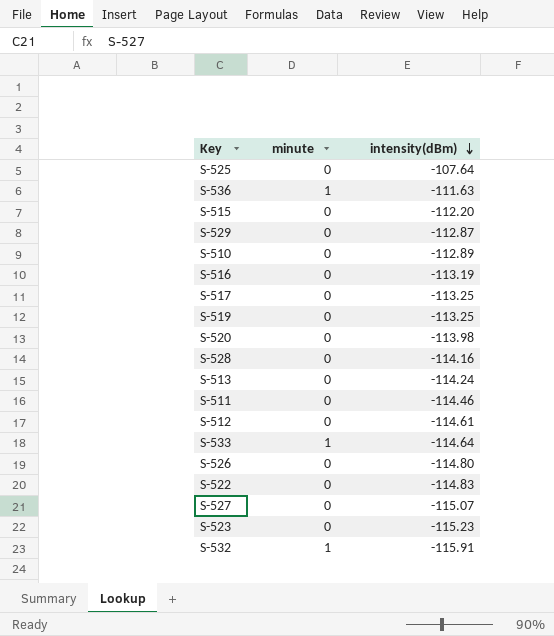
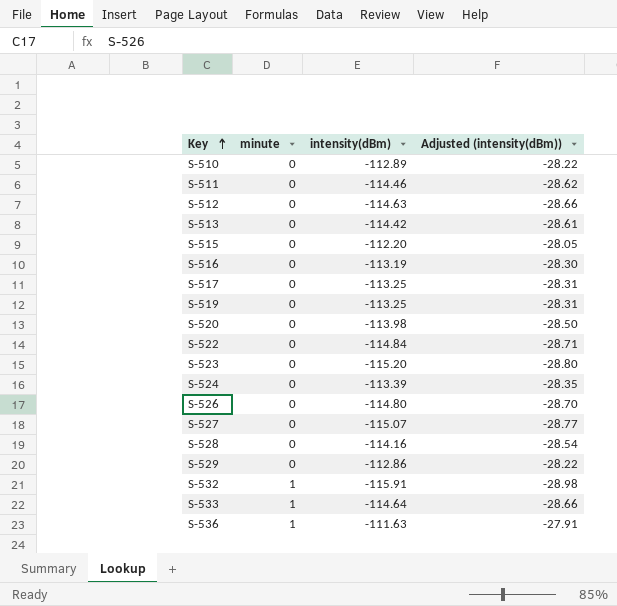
row order: intensity(dBm) descending -> Key ascending
column Adjusted (intensity(dBm)) | formula: none -> [intensity(dBm)] * 0.25
row S-525: 0 | -107.64 -> none
S-512 | intensity(dBm): -114.61 -> -114.63
S-513 | intensity(dBm): -114.24 -> -114.42
S-522 | intensity(dBm): -114.83 -> -114.84
S-523 | intensity(dBm): -115.23 -> -115.20
row S-524: none -> 0 | -113.39 | -28.35
S-529 | intensity(dBm): -112.87 -> -112.86

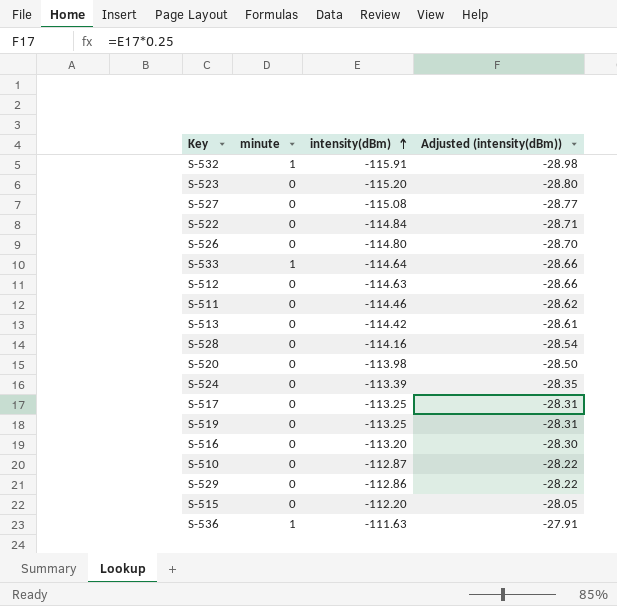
row order: Key ascending -> intensity(dBm) ascending
S-527 | intensity(dBm): -115.07 -> -115.08
S-516 | intensity(dBm): -113.19 -> -113.20
S-510 | intensity(dBm): -112.89 -> -112.87

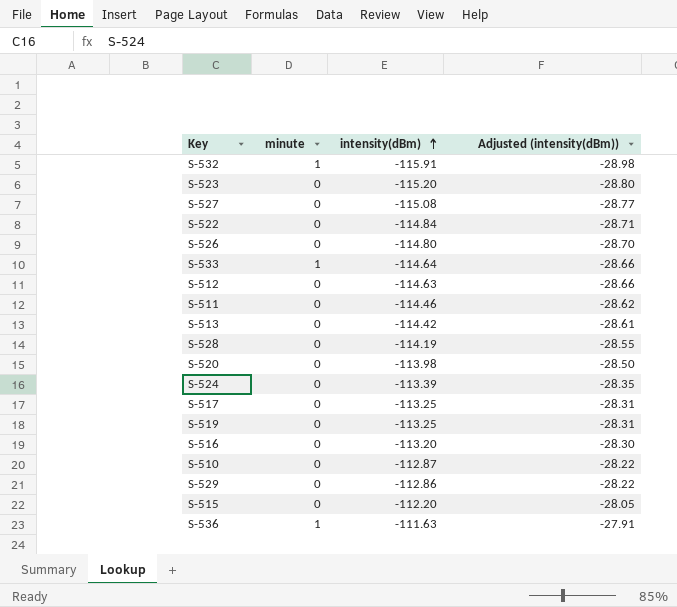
S-528 | intensity(dBm): -114.16 -> -114.19
S-528 | Adjusted (intensity(dBm)): -28.54 -> -28.55

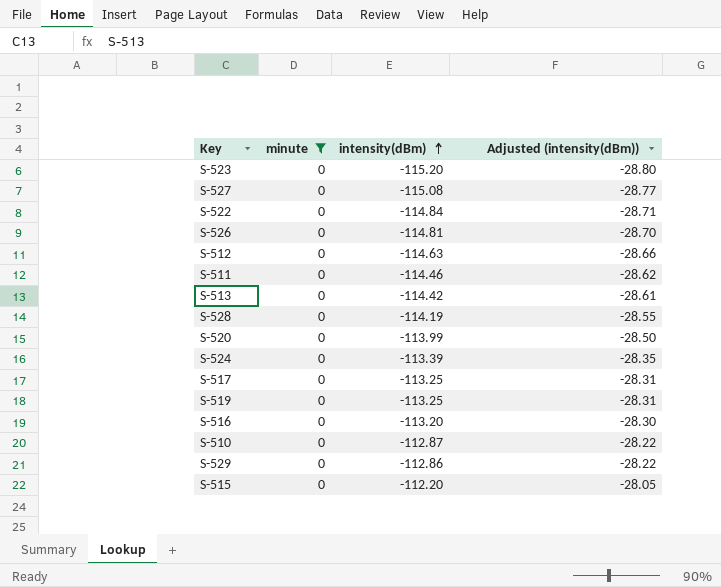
filter: none -> minute = 0
S-526 | intensity(dBm): -114.80 -> -114.81
S-520 | intensity(dBm): -113.98 -> -113.99

